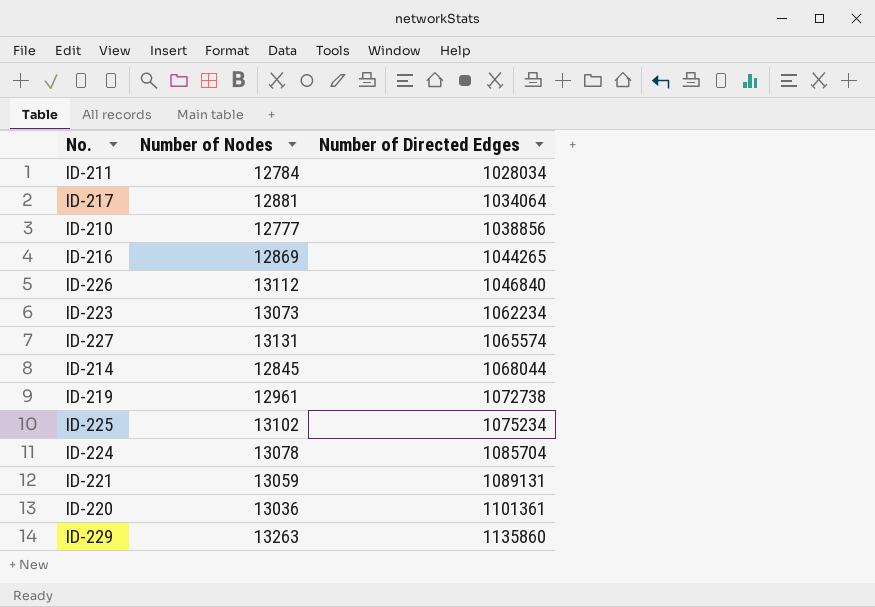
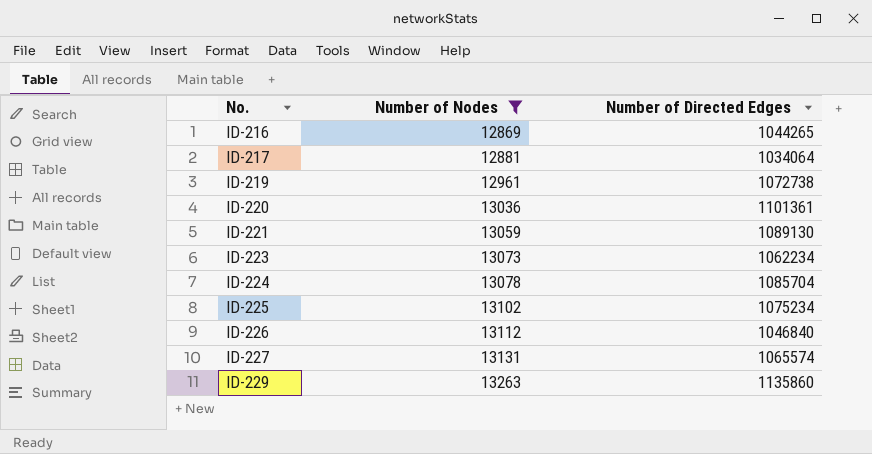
filter: none -> Number of Nodes >= 12869
row order: Number of Directed Edges ascending -> No. ascending
ID-221 | Number of Directed Edges: 1089131 -> 1089130

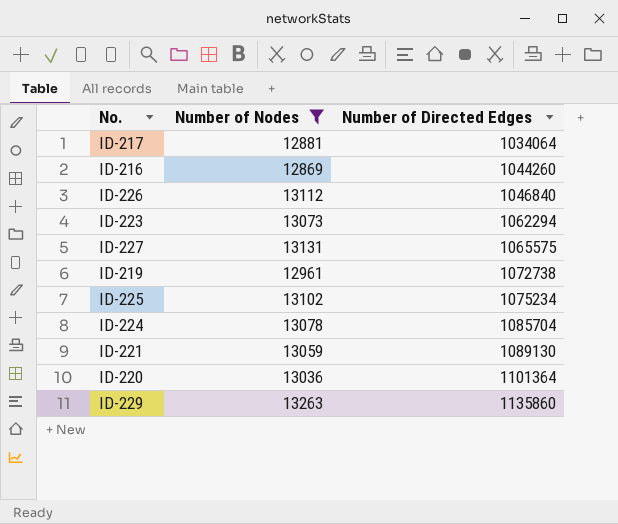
row order: No. ascending -> Number of Directed Edges ascending
ID-216 | Number of Directed Edges: 1044265 -> 1044260
ID-223 | Number of Directed Edges: 1062234 -> 1062294
ID-227 | Number of Directed Edges: 1065574 -> 1065575
ID-220 | Number of Directed Edges: 1101361 -> 1101364

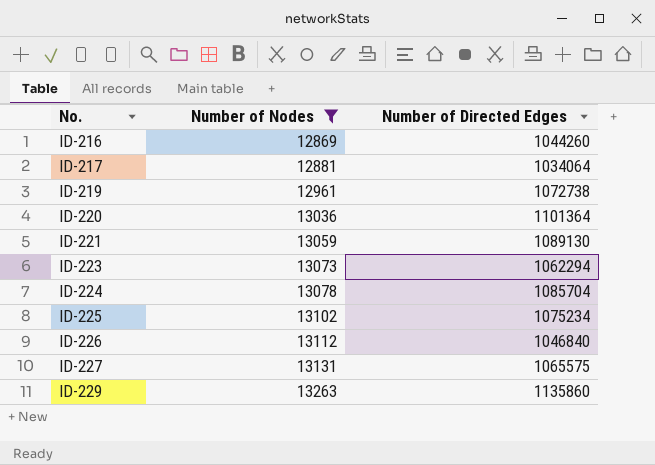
row order: Number of Directed Edges ascending -> No. ascending

